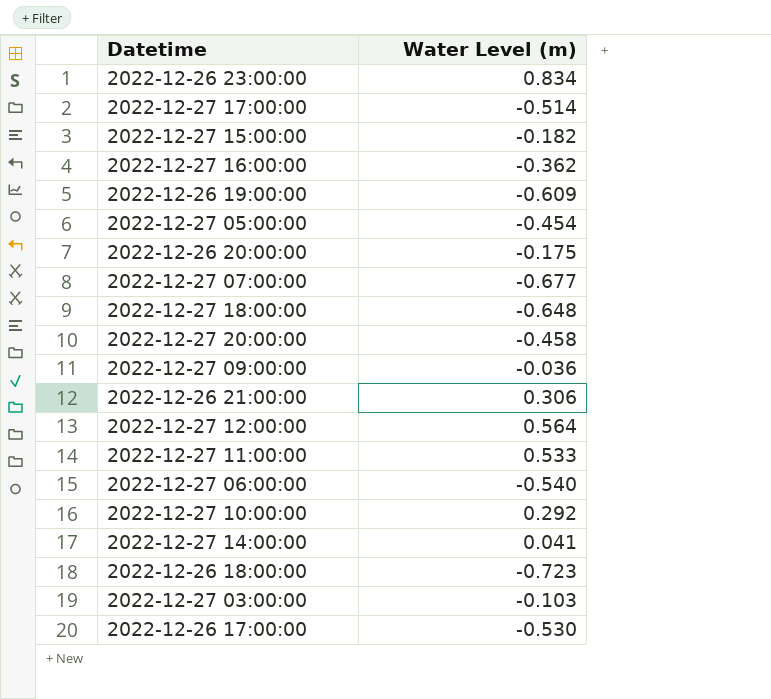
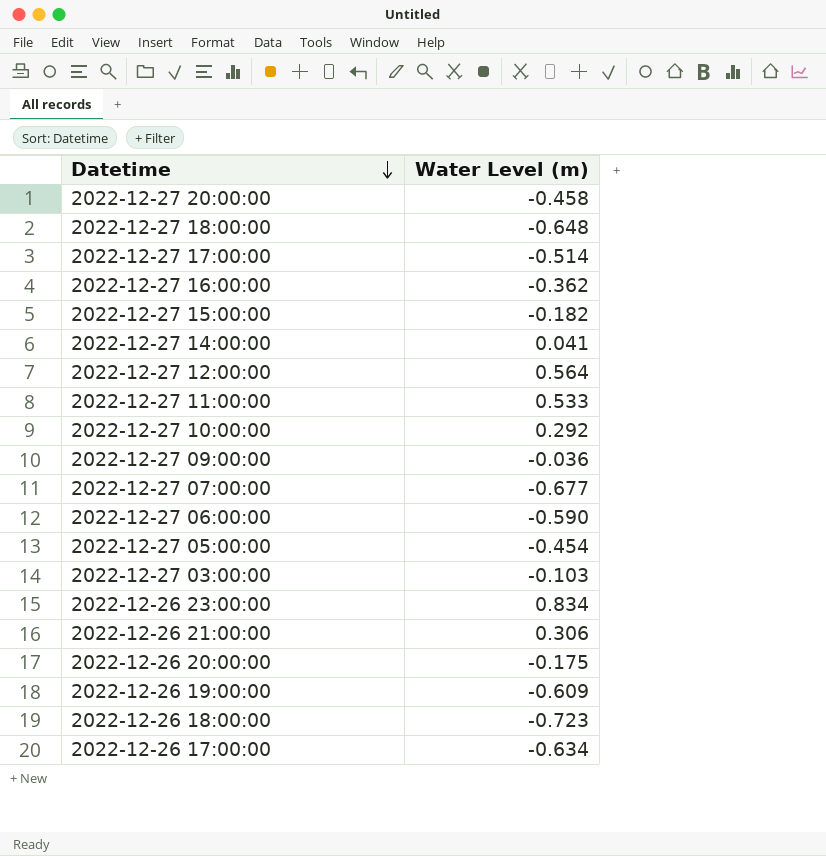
row order: none -> Datetime descending
2022-12-27 06:00:00 | Water Level (m): -0.540 -> -0.590
2022-12-26 17:00:00 | Water Level (m): -0.530 -> -0.634

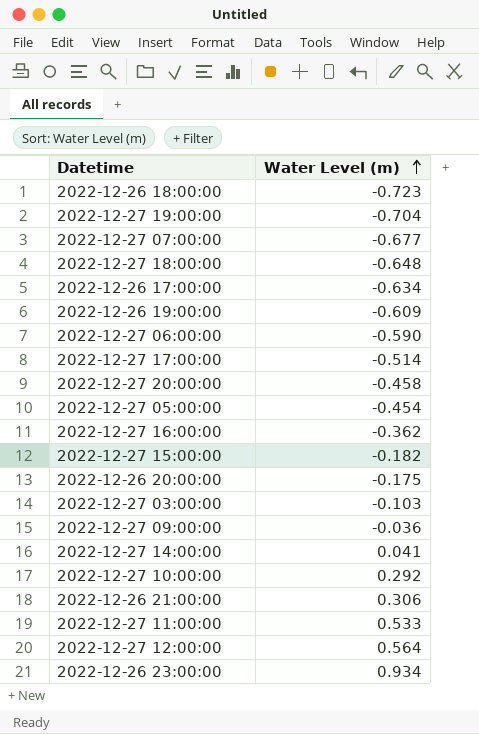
row order: Datetime descending -> Water Level (m) ascending
row 2022-12-27 19:00:00: none -> -0.704
2022-12-26 23:00:00 | Water Level (m): 0.834 -> 0.934

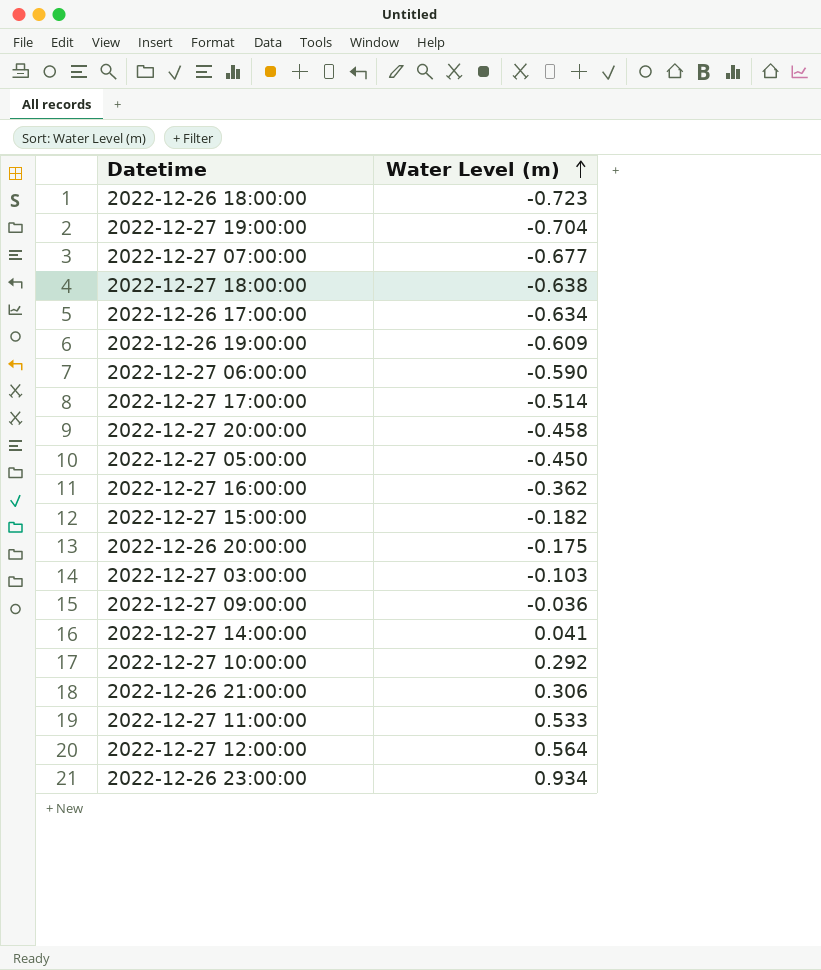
2022-12-27 18:00:00 | Water Level (m): -0.648 -> -0.638
2022-12-27 05:00:00 | Water Level (m): -0.454 -> -0.450

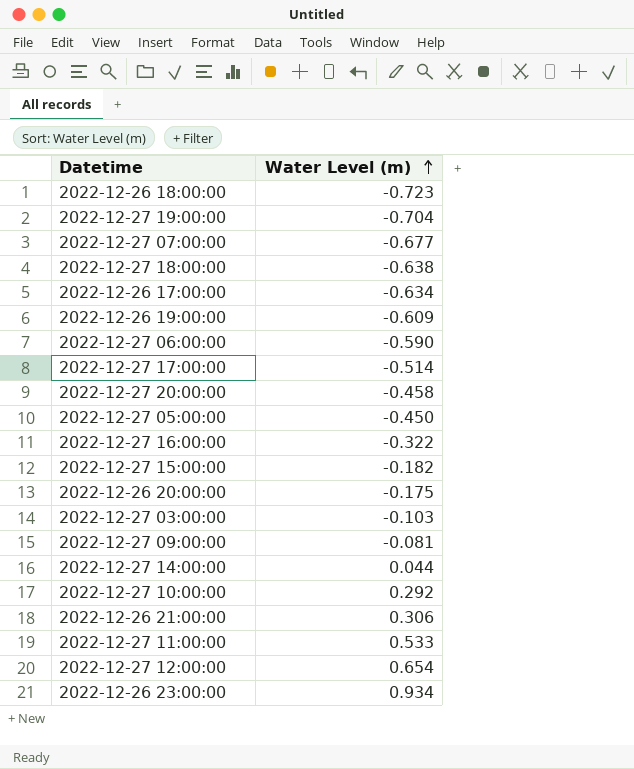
2022-12-27 16:00:00 | Water Level (m): -0.362 -> -0.322
2022-12-27 09:00:00 | Water Level (m): -0.036 -> -0.081
2022-12-27 14:00:00 | Water Level (m): 0.041 -> 0.044
2022-12-27 12:00:00 | Water Level (m): 0.564 -> 0.654

